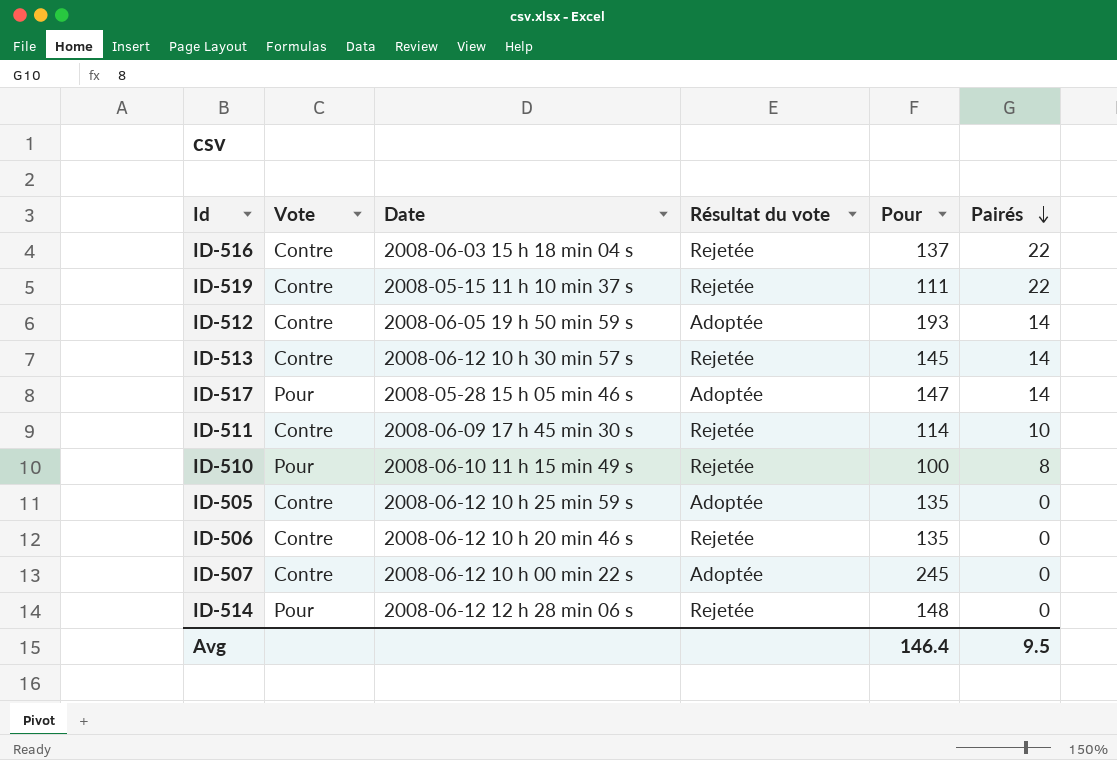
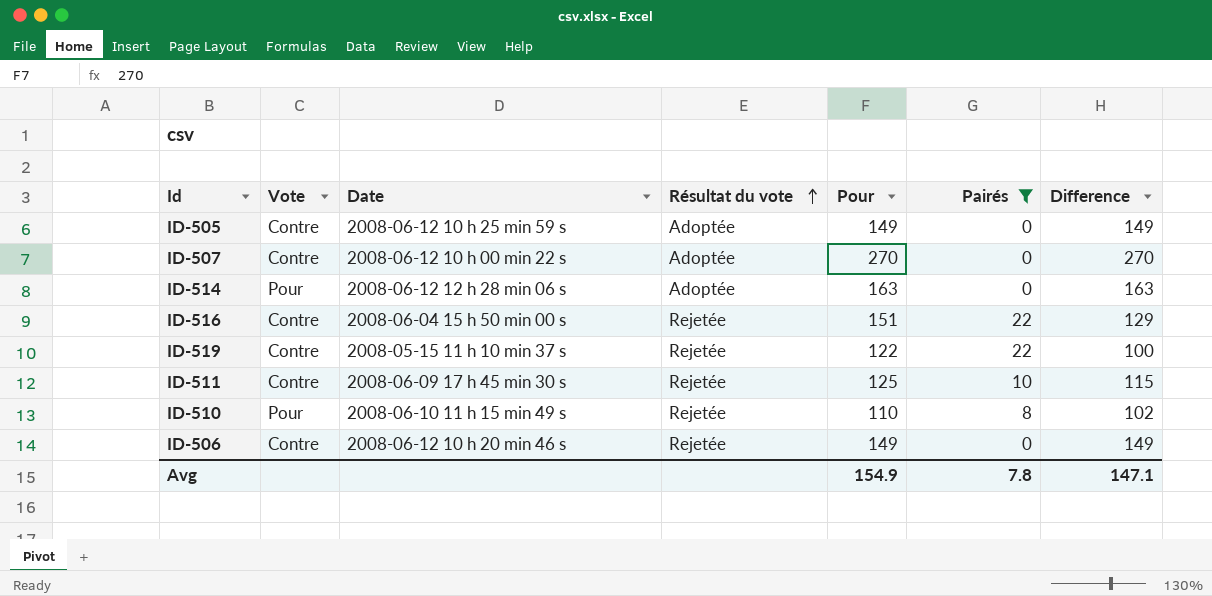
filter: none -> Pairés != 14
row order: Pairés descending -> Résultat du vote ascending
column Difference | formula: none -> [Pour] - [Pairés]
ID-505 | Pour: 135 -> 149
ID-507 | Pour: 245 -> 270
ID-514 | Résultat du vote: Rejetée -> Adoptée
ID-514 | Pour: 148 -> 163
ID-516 | Date: 2008-06-03 15 h 18 min 04 s -> 2008-06-04 15 h 50 min 00 s
ID-516 | Pour: 137 -> 151
ID-519 | Pour: 111 -> 122
ID-511 | Pour: 114 -> 125
ID-510 | Pour: 100 -> 110
ID-506 | Pour: 135 -> 149
Avg | Pour: 146.4 -> 154.9
Avg | Pairés: 9.5 -> 7.8

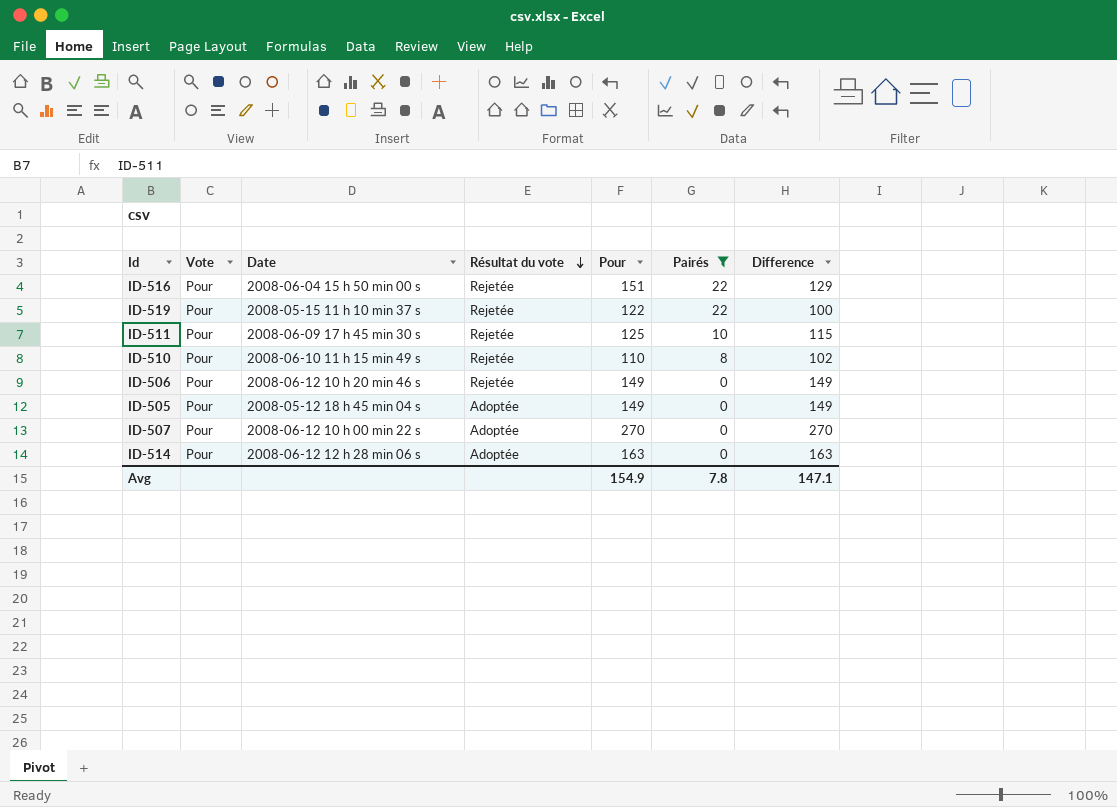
row order: Résultat du vote ascending -> Résultat du vote descending
ID-516 | Vote: Contre -> Pour
ID-519 | Vote: Contre -> Pour
ID-511 | Vote: Contre -> Pour
ID-506 | Vote: Contre -> Pour
ID-505 | Vote: Contre -> Pour
ID-505 | Date: 2008-06-12 10 h 25 min 59 s -> 2008-05-12 18 h 45 min 04 s
ID-507 | Vote: Contre -> Pour

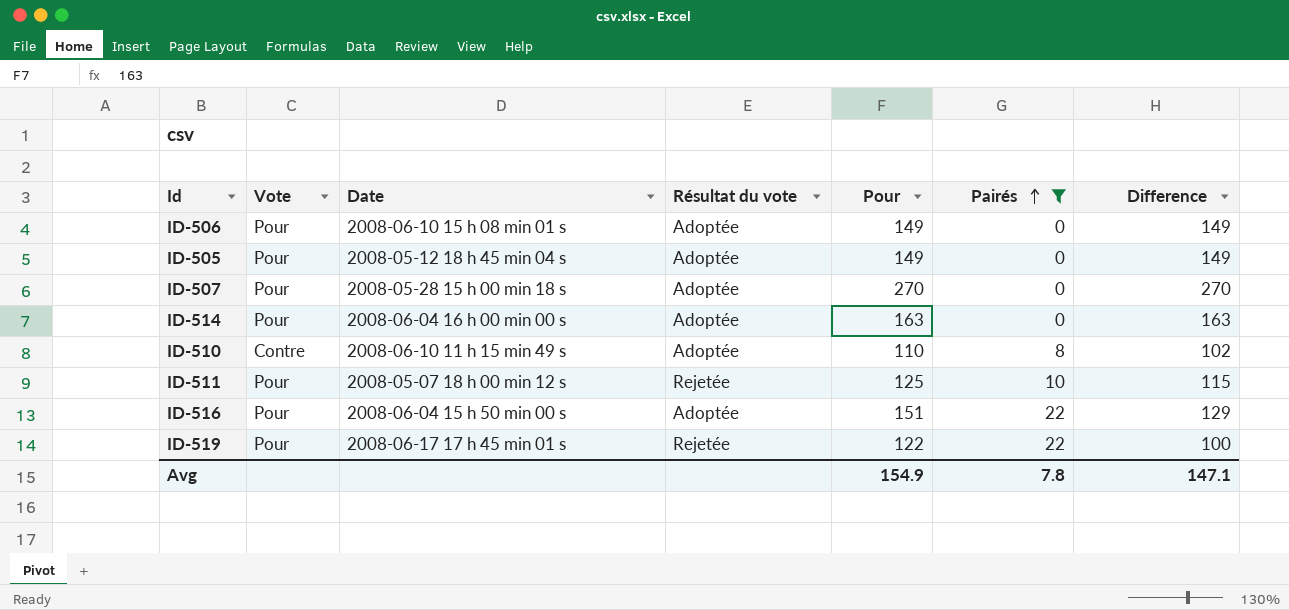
row order: Résultat du vote descending -> Pairés ascending
ID-506 | Date: 2008-06-12 10 h 20 min 46 s -> 2008-06-10 15 h 08 min 01 s
ID-506 | Résultat du vote: Rejetée -> Adoptée
ID-507 | Date: 2008-06-12 10 h 00 min 22 s -> 2008-05-28 15 h 00 min 18 s
ID-514 | Date: 2008-06-12 12 h 28 min 06 s -> 2008-06-04 16 h 00 min 00 s
ID-510 | Vote: Pour -> Contre
ID-510 | Résultat du vote: Rejetée -> Adoptée
ID-511 | Date: 2008-06-09 17 h 45 min 30 s -> 2008-05-07 18 h 00 min 12 s
ID-516 | Résultat du vote: Rejetée -> Adoptée
ID-519 | Date: 2008-05-15 11 h 10 min 37 s -> 2008-06-17 17 h 45 min 01 s

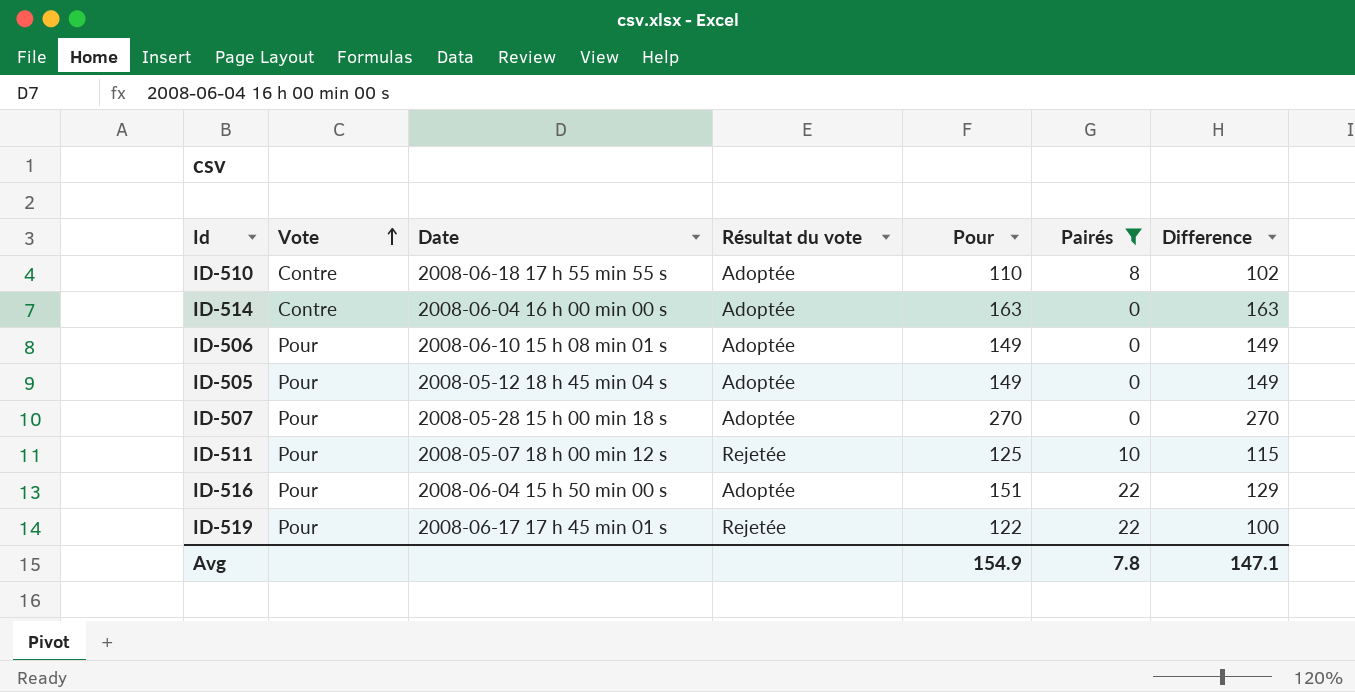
row order: Pairés ascending -> Vote ascending
ID-510 | Date: 2008-06-10 11 h 15 min 49 s -> 2008-06-18 17 h 55 min 55 s
ID-514 | Vote: Pour -> Contre

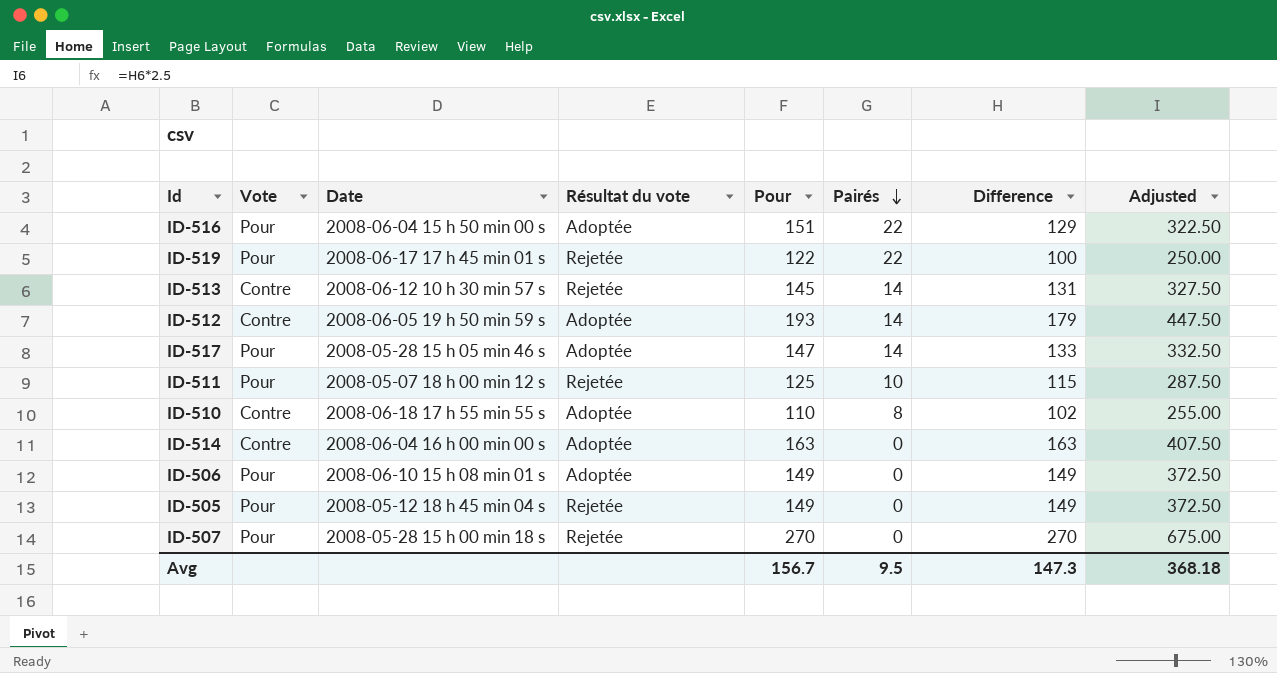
filter: Pairés != 14 -> none
row order: Vote ascending -> Pairés descending
column Adjusted | formula: none -> [Difference] * 2.5
ID-505 | Résultat du vote: Adoptée -> Rejetée
ID-507 | Résultat du vote: Adoptée -> Rejetée
Avg | Pour: 154.9 -> 156.7
Avg | Pairés: 7.8 -> 9.5
Avg | Difference: 147.1 -> 147.3

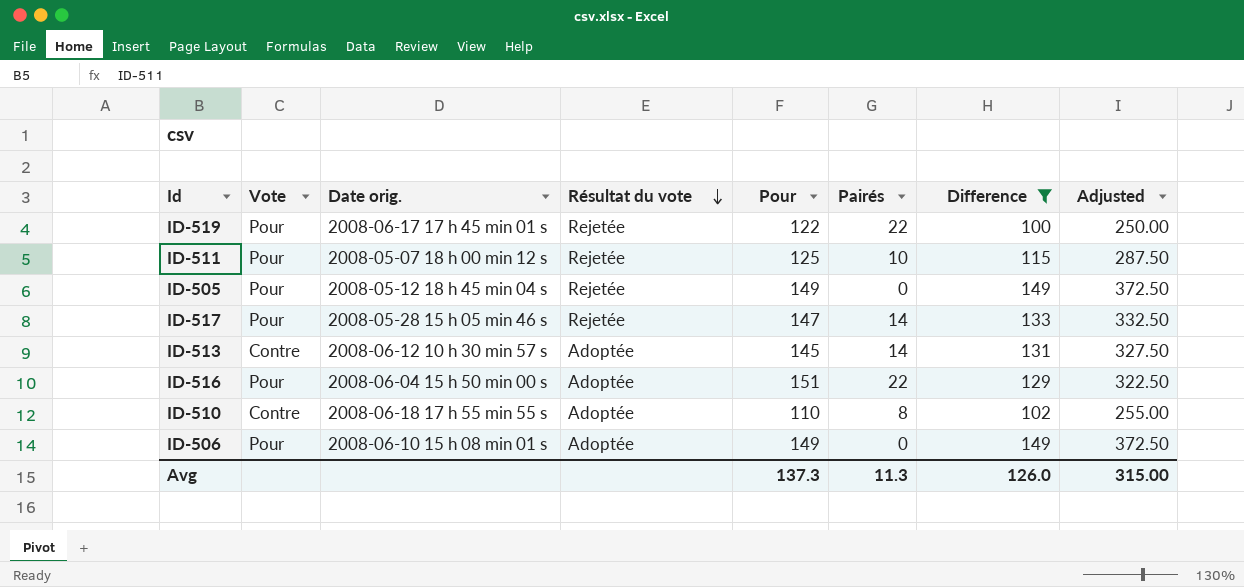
filter: none -> Difference <= 149
row order: Pairés descending -> Résultat du vote descending
column name: Date -> Date orig.
ID-517 | Résultat du vote: Adoptée -> Rejetée
ID-513 | Résultat du vote: Rejetée -> Adoptée
Avg | Pour: 156.7 -> 137.3
Avg | Pairés: 9.5 -> 11.3
Avg | Difference: 147.3 -> 126.0
Avg | Adjusted: 368.18 -> 315.00

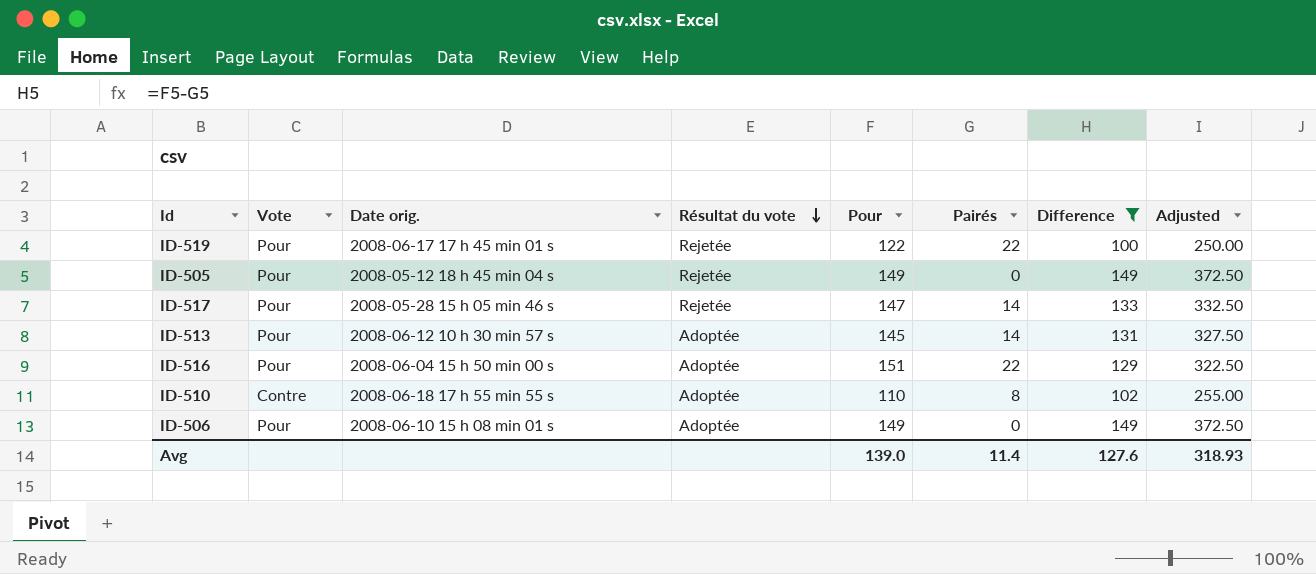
row ID-511: Pour | 2008-05-07 18 h 00 min 12 s | Rejetée | 125 | 10 | 115 | 287.50 -> none
ID-513 | Vote: Contre -> Pour
Avg | Pour: 137.3 -> 139.0
Avg | Pairés: 11.3 -> 11.4
Avg | Difference: 126.0 -> 127.6
Avg | Adjusted: 315.00 -> 318.93

